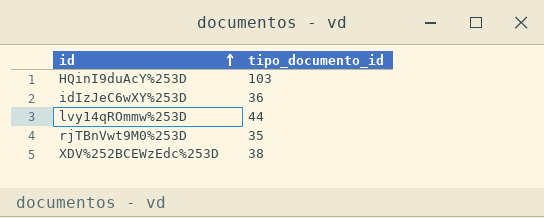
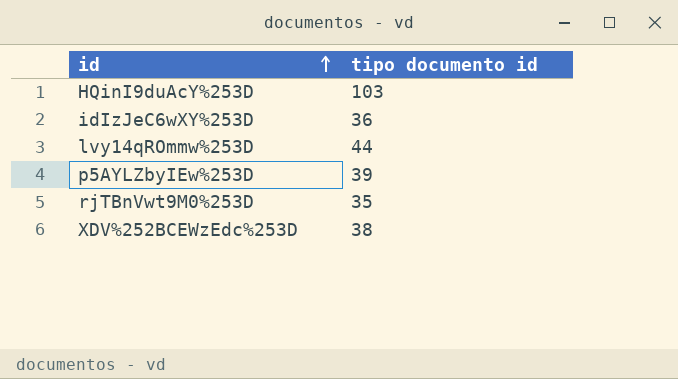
column name: tipo_documento_id -> tipo documento id
row p5AYLZbyIEw%253D: none -> 39

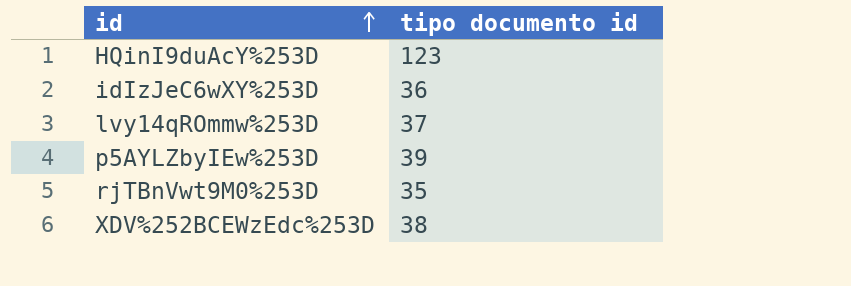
HQinI9duAcY%253D | tipo documento id: 103 -> 123
lvy14qROmmw%253D | tipo documento id: 44 -> 37

